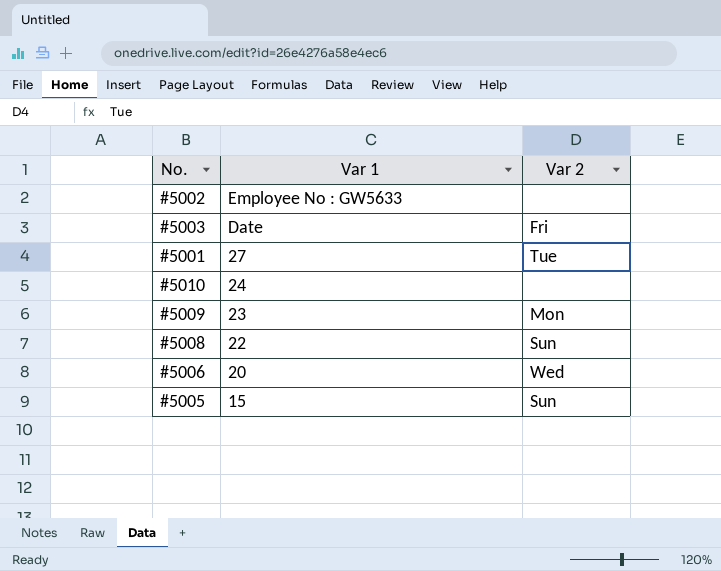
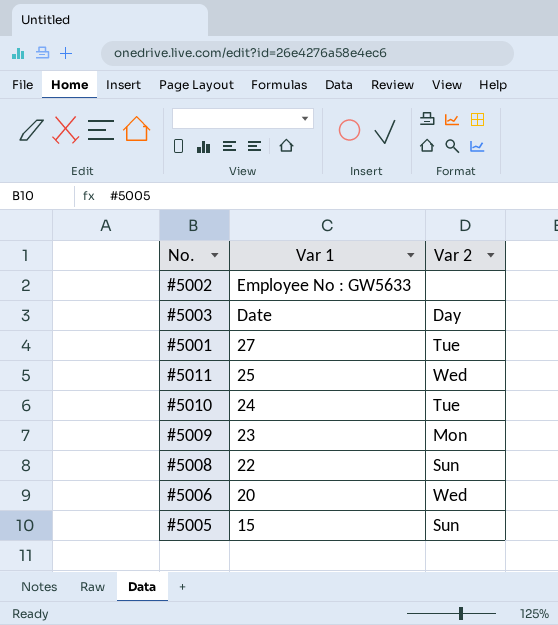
#5003 | Var 2: Fri -> Day
row #5011: none -> 25 | Wed
#5010 | Var 2: none -> Tue

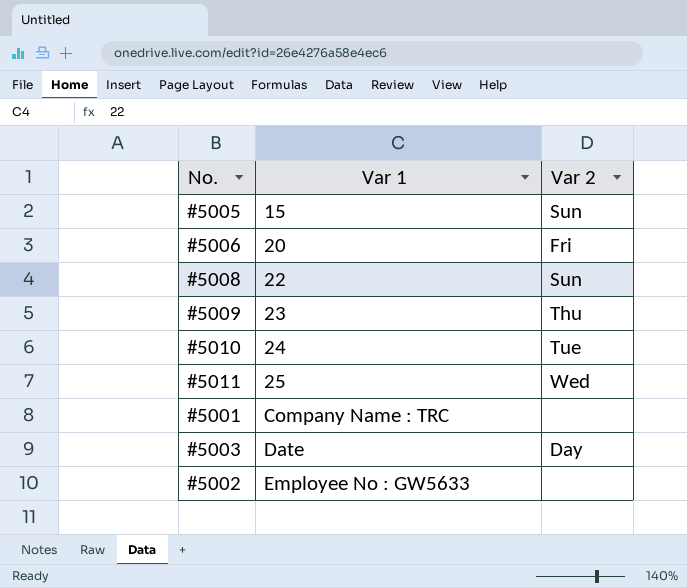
row order: Var 1 descending -> Var 1 ascending
#5006 | Var 2: Wed -> Fri
#5009 | Var 2: Mon -> Thu
#5001 | Var 1: 27 -> Company Name : TRC
#5001 | Var 2: Tue -> none

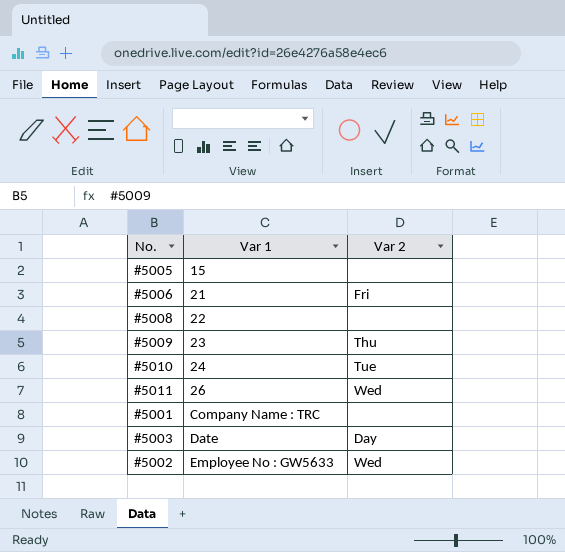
#5005 | Var 2: Sun -> none
#5006 | Var 1: 20 -> 21
#5008 | Var 2: Sun -> none
#5011 | Var 1: 25 -> 26
#5002 | Var 2: none -> Wed

